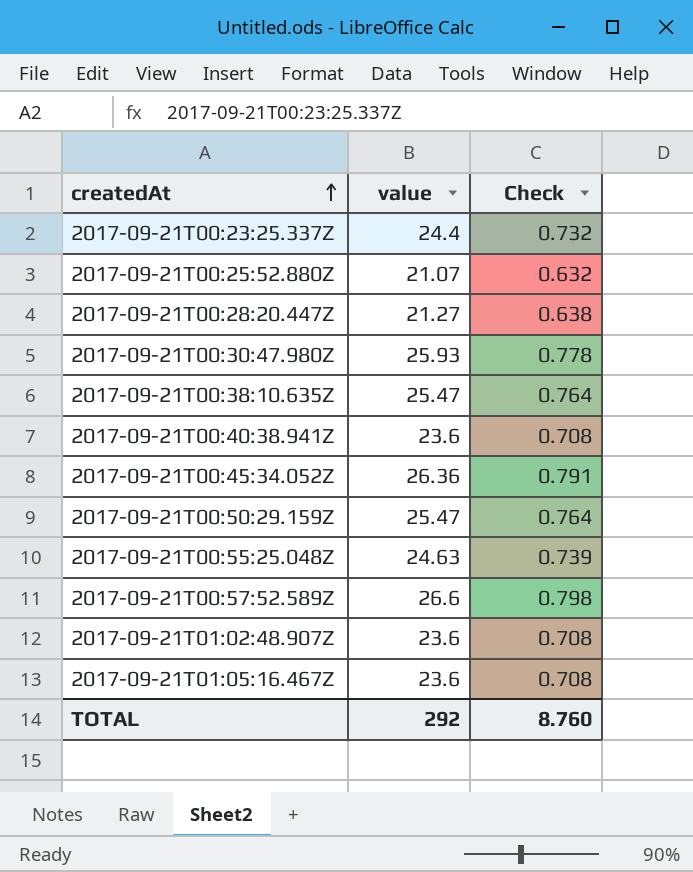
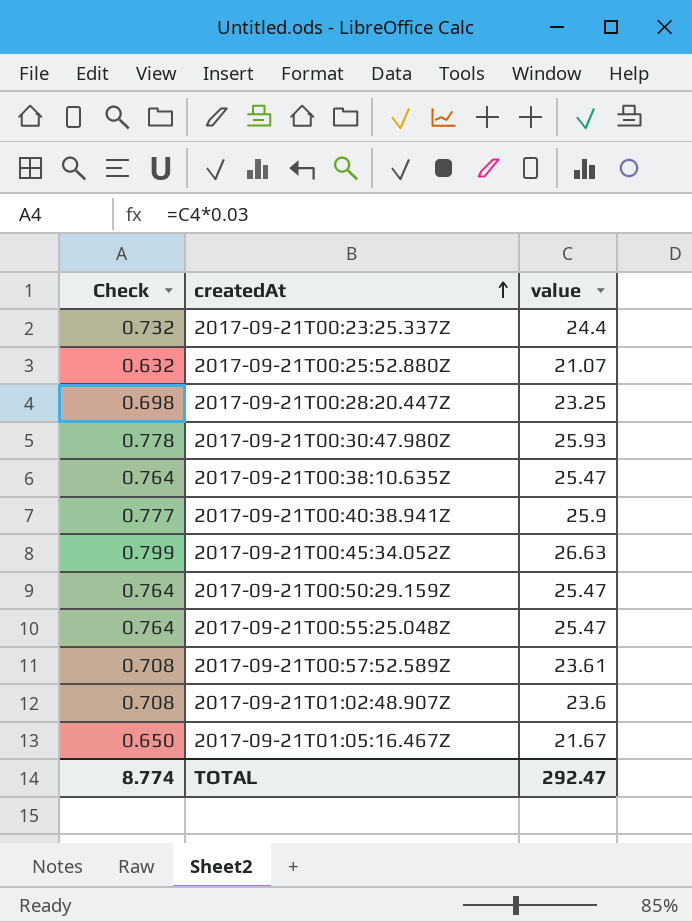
column Check | position: 3 -> 1
2017-09-21T00:28:20.447Z | Check: 0.638 -> 0.698
2017-09-21T00:28:20.447Z | value: 21.27 -> 23.25
2017-09-21T00:40:38.941Z | Check: 0.708 -> 0.777
2017-09-21T00:40:38.941Z | value: 23.6 -> 25.9
2017-09-21T00:45:34.052Z | Check: 0.791 -> 0.799
2017-09-21T00:45:34.052Z | value: 26.36 -> 26.63
2017-09-21T00:55:25.048Z | Check: 0.739 -> 0.764
2017-09-21T00:55:25.048Z | value: 24.63 -> 25.47
2017-09-21T00:57:52.589Z | Check: 0.798 -> 0.708
2017-09-21T00:57:52.589Z | value: 26.6 -> 23.61
2017-09-21T01:05:16.467Z | Check: 0.708 -> 0.650
2017-09-21T01:05:16.467Z | value: 23.6 -> 21.67
TOTAL | Check: 8.760 -> 8.774
TOTAL | value: 292 -> 292.47

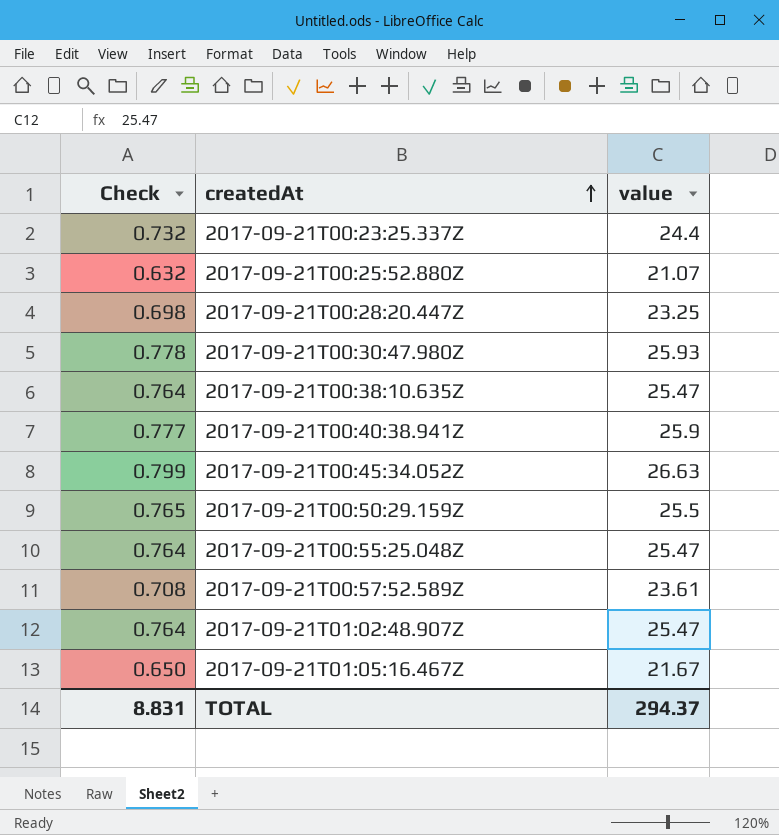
2017-09-21T00:50:29.159Z | Check: 0.764 -> 0.765
2017-09-21T00:50:29.159Z | value: 25.47 -> 25.5
2017-09-21T01:02:48.907Z | Check: 0.708 -> 0.764
2017-09-21T01:02:48.907Z | value: 23.6 -> 25.47
TOTAL | Check: 8.774 -> 8.831
TOTAL | value: 292.47 -> 294.37

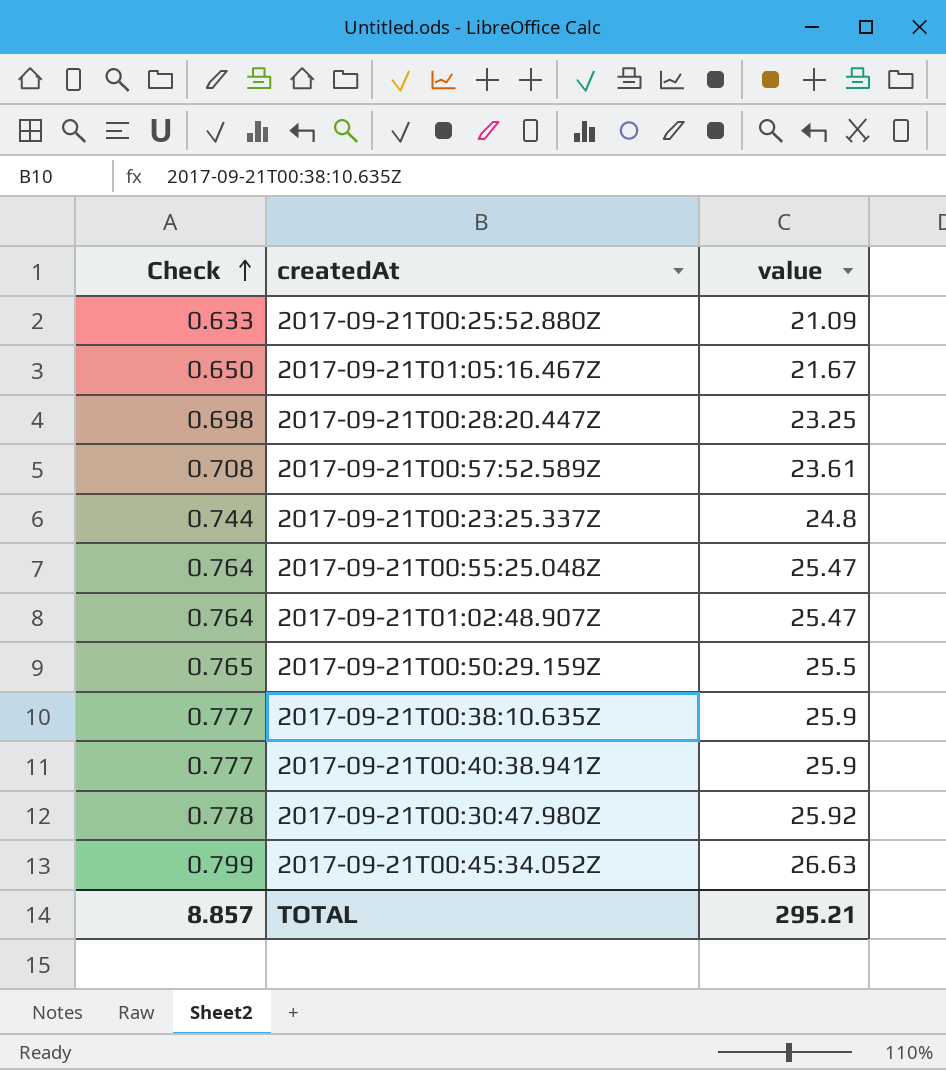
row order: createdAt ascending -> Check ascending
2017-09-21T00:25:52.880Z | Check: 0.632 -> 0.633
2017-09-21T00:25:52.880Z | value: 21.07 -> 21.09
2017-09-21T00:23:25.337Z | Check: 0.732 -> 0.744
2017-09-21T00:23:25.337Z | value: 24.4 -> 24.8
2017-09-21T00:38:10.635Z | Check: 0.764 -> 0.777
2017-09-21T00:38:10.635Z | value: 25.47 -> 25.9
2017-09-21T00:30:47.980Z | value: 25.93 -> 25.92
TOTAL | Check: 8.831 -> 8.857
TOTAL | value: 294.37 -> 295.21

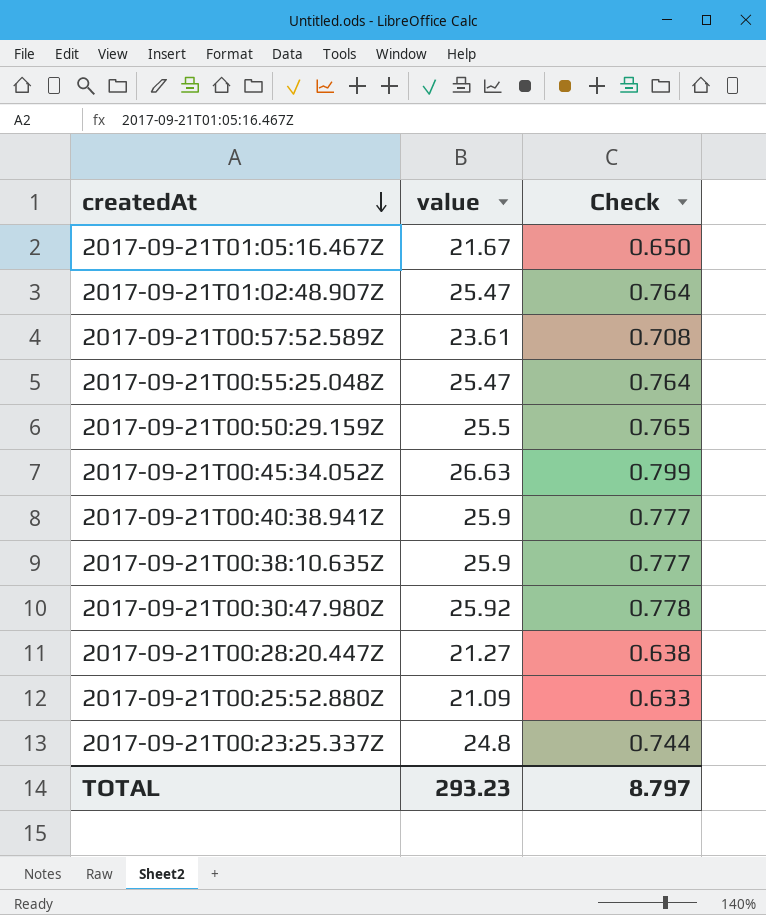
row order: Check ascending -> createdAt descending
column Check | position: 1 -> 3
2017-09-21T00:28:20.447Z | value: 23.25 -> 21.27
2017-09-21T00:28:20.447Z | Check: 0.698 -> 0.638
TOTAL | value: 295.21 -> 293.23
TOTAL | Check: 8.857 -> 8.797

